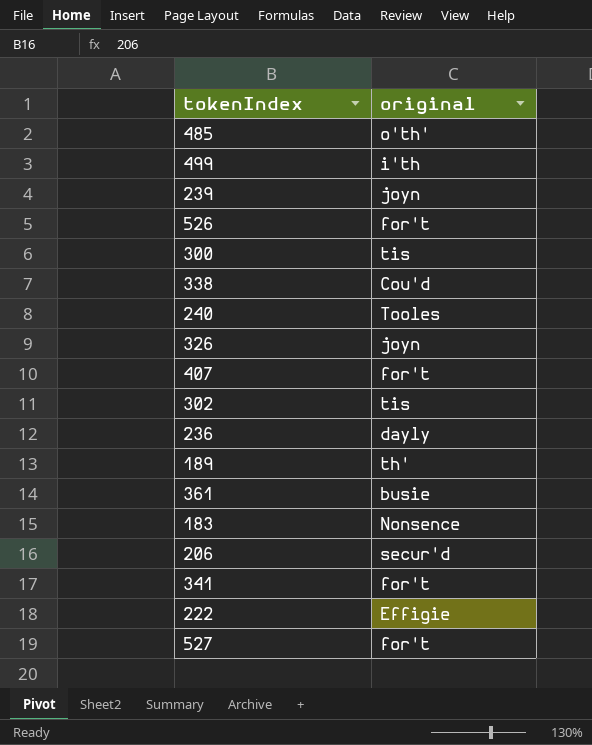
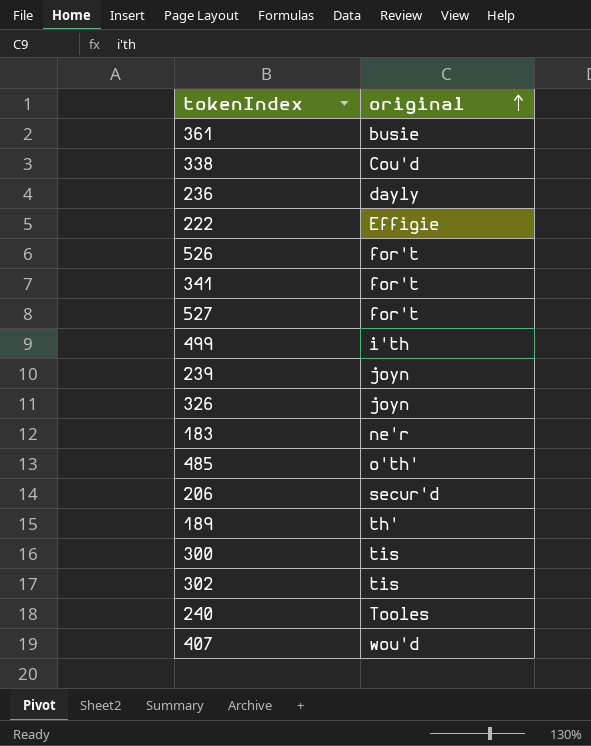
row order: none -> original ascending
183 | original: Nonsence -> ne'r
407 | original: for't -> wou'd

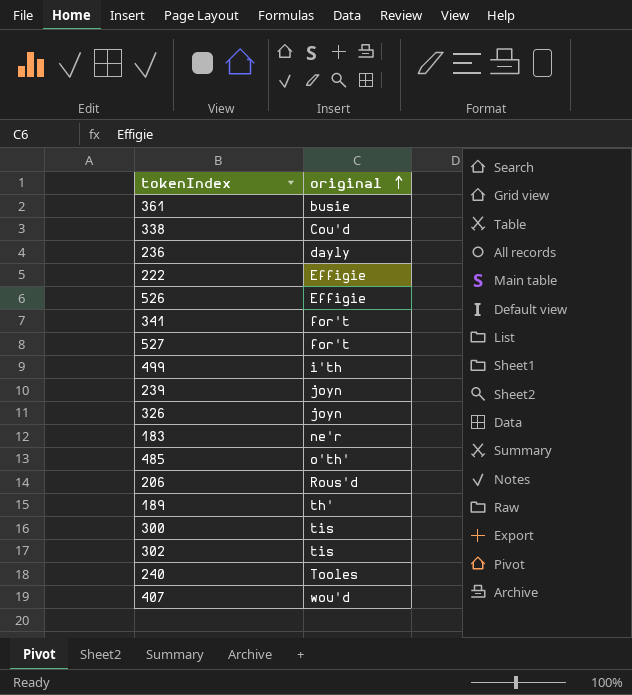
526 | original: for't -> Effigie
206 | original: secur'd -> Rous'd

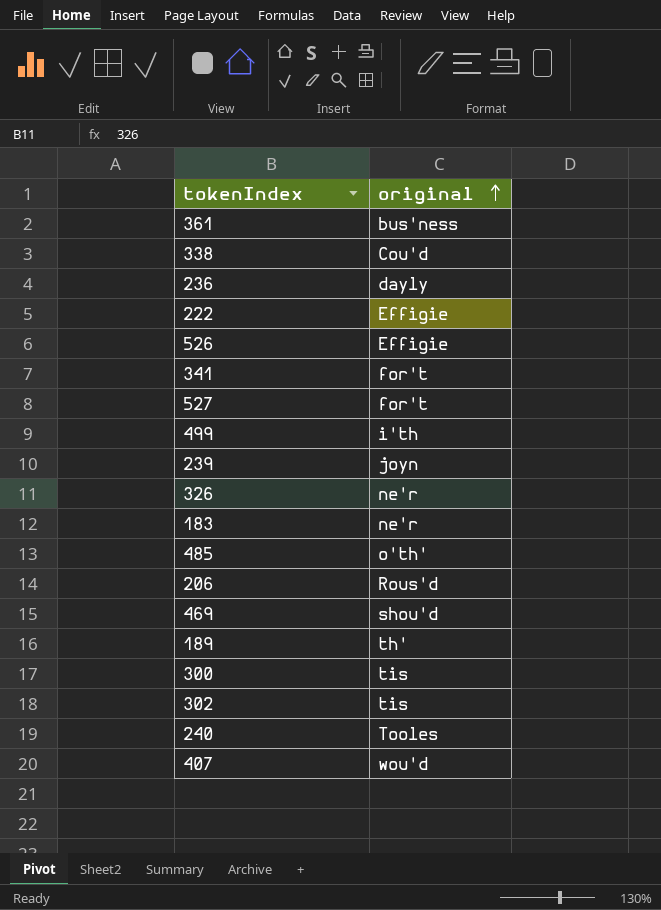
361 | original: busie -> bus'ness
326 | original: joyn -> ne'r
row 469: none -> shou'd

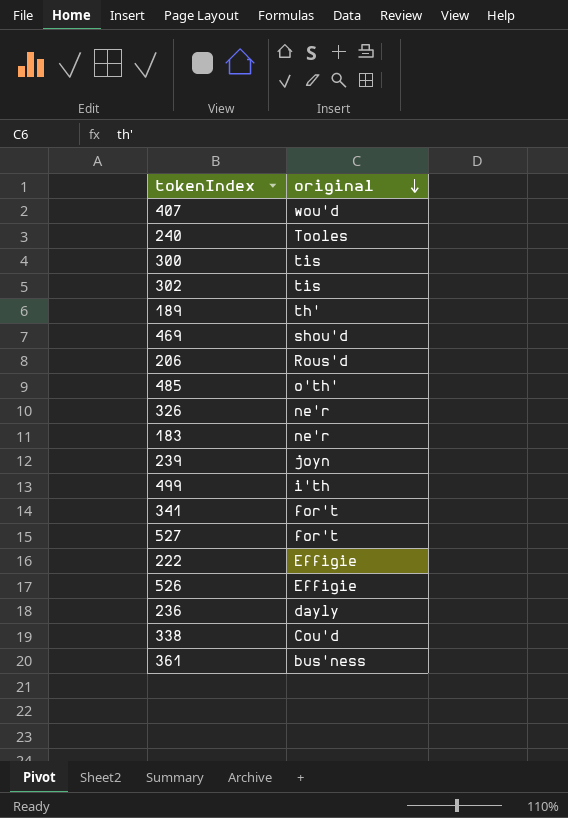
row order: original ascending -> original descending

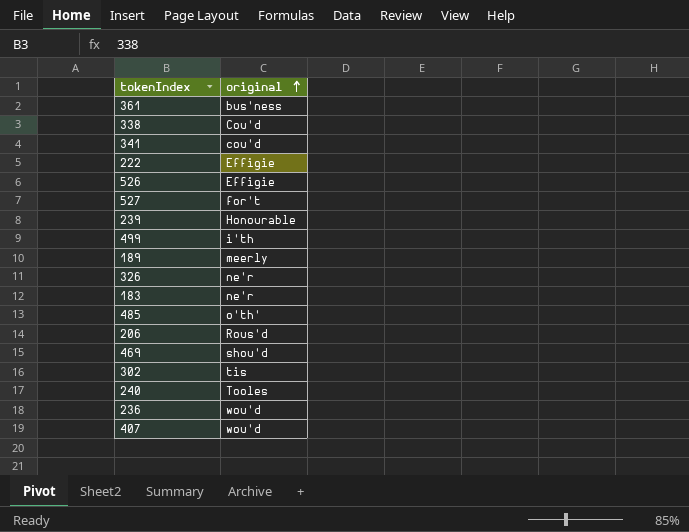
row order: original descending -> original ascending
row 300: tis -> none
341 | original: for't -> cou'd
239 | original: joyn -> Honourable
189 | original: th' -> meerly
236 | original: dayly -> wou'd

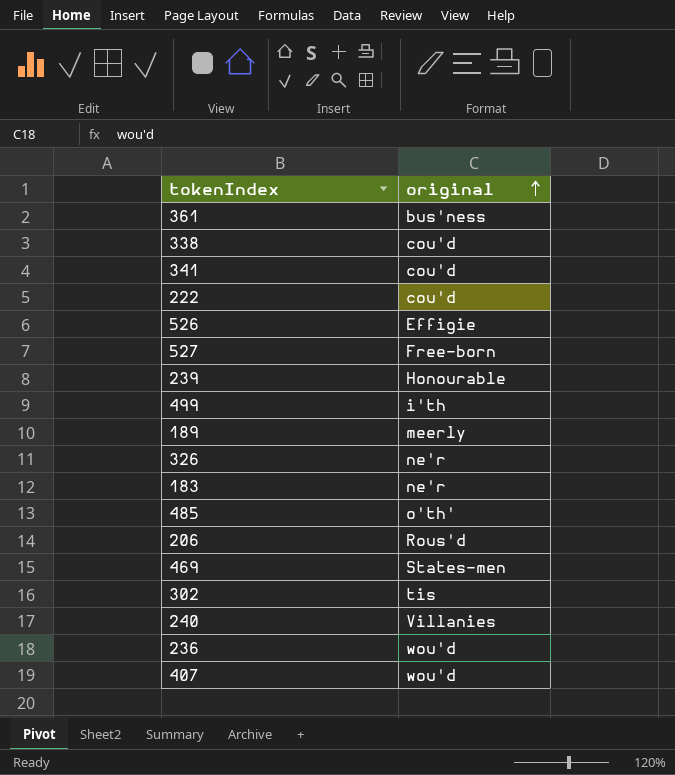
338 | original: Cou'd -> cou'd
222 | original: Effigie -> cou'd
527 | original: for't -> Free-born
469 | original: shou'd -> States-men
240 | original: Tooles -> Villanies

